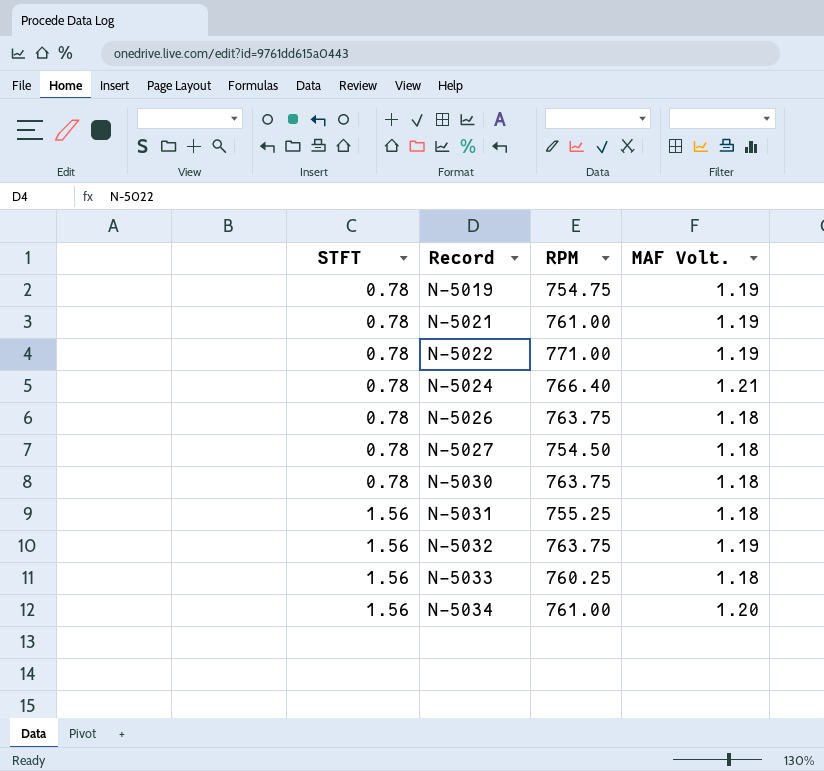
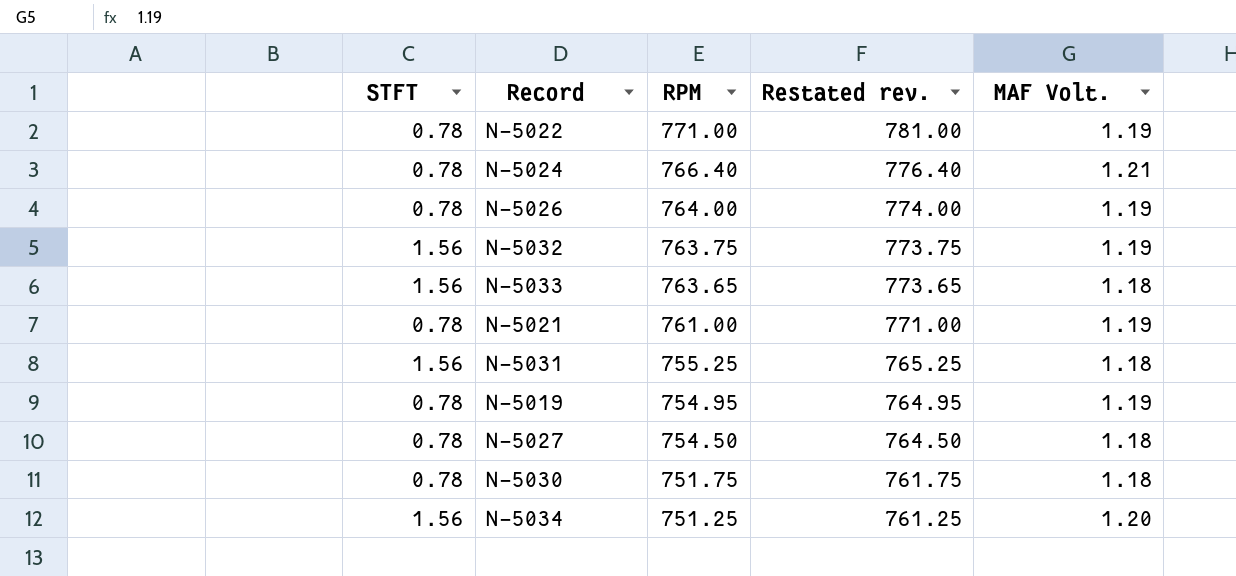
row order: STFT ascending -> RPM descending
column Restated rev. | formula: none -> [RPM] + 10
N-5026 | RPM: 763.75 -> 764.00
N-5026 | MAF Volt.: 1.18 -> 1.19
N-5033 | RPM: 760.25 -> 763.65
N-5019 | RPM: 754.75 -> 754.95
N-5030 | RPM: 763.75 -> 751.75
N-5034 | RPM: 761.00 -> 751.25

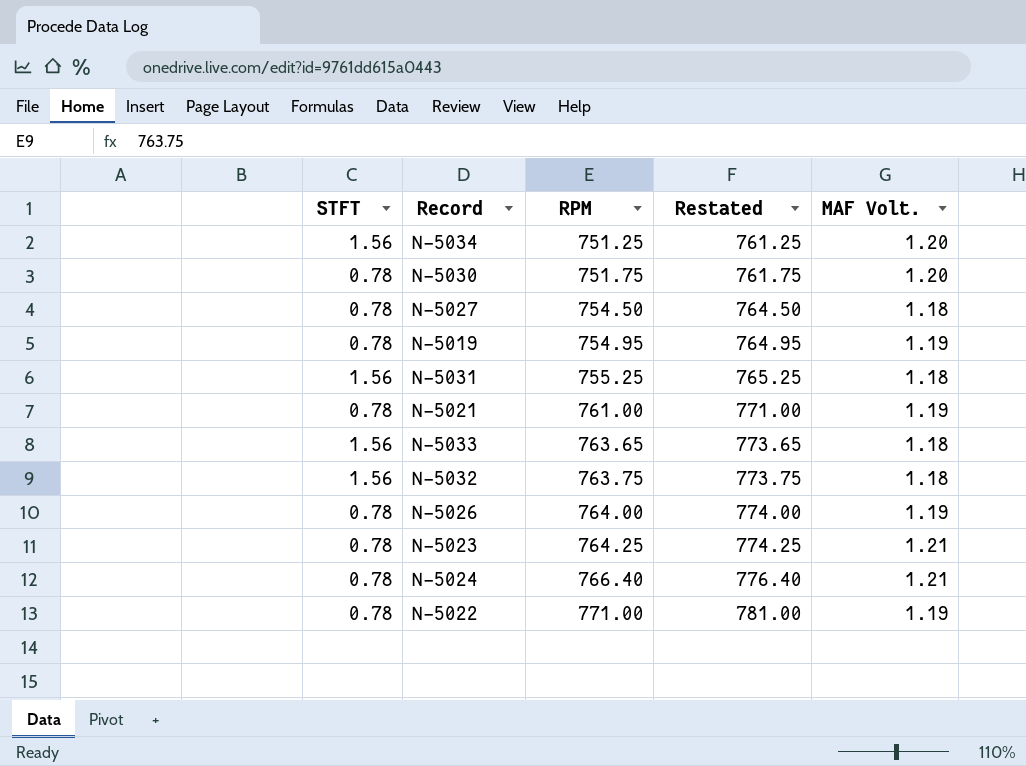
row order: RPM descending -> RPM ascending
column name: Restated rev. -> Restated
N-5030 | MAF Volt.: 1.18 -> 1.20
N-5032 | MAF Volt.: 1.19 -> 1.18
row N-5023: none -> 0.78 | 764.25 | 774.25 | 1.21

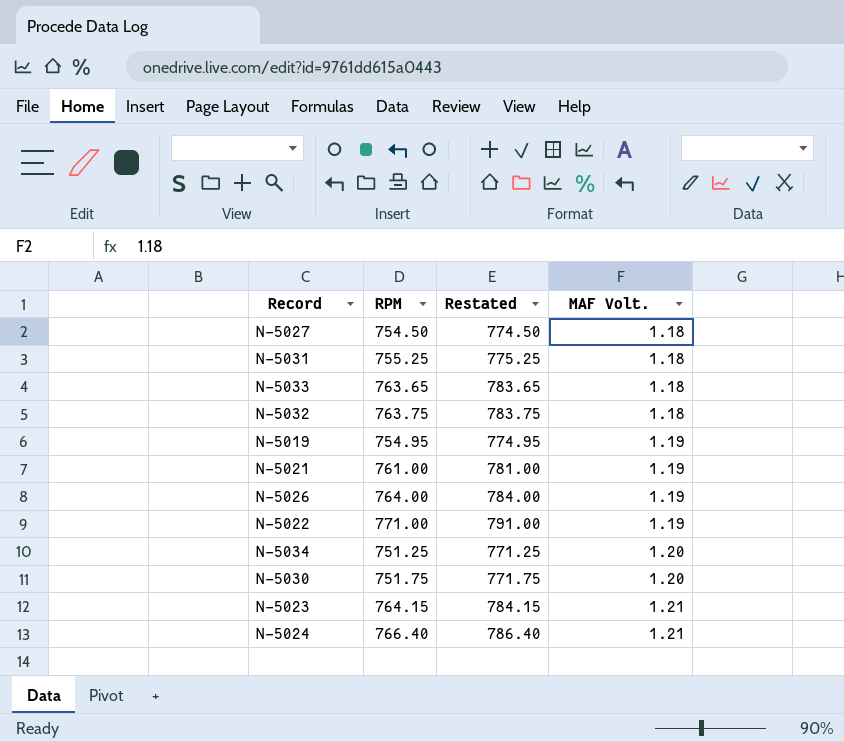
row order: RPM ascending -> MAF Volt. ascending
column STFT | position: 1 -> none
column Restated | formula: [RPM] + 10 -> [RPM] + 20
N-5023 | RPM: 764.25 -> 764.15

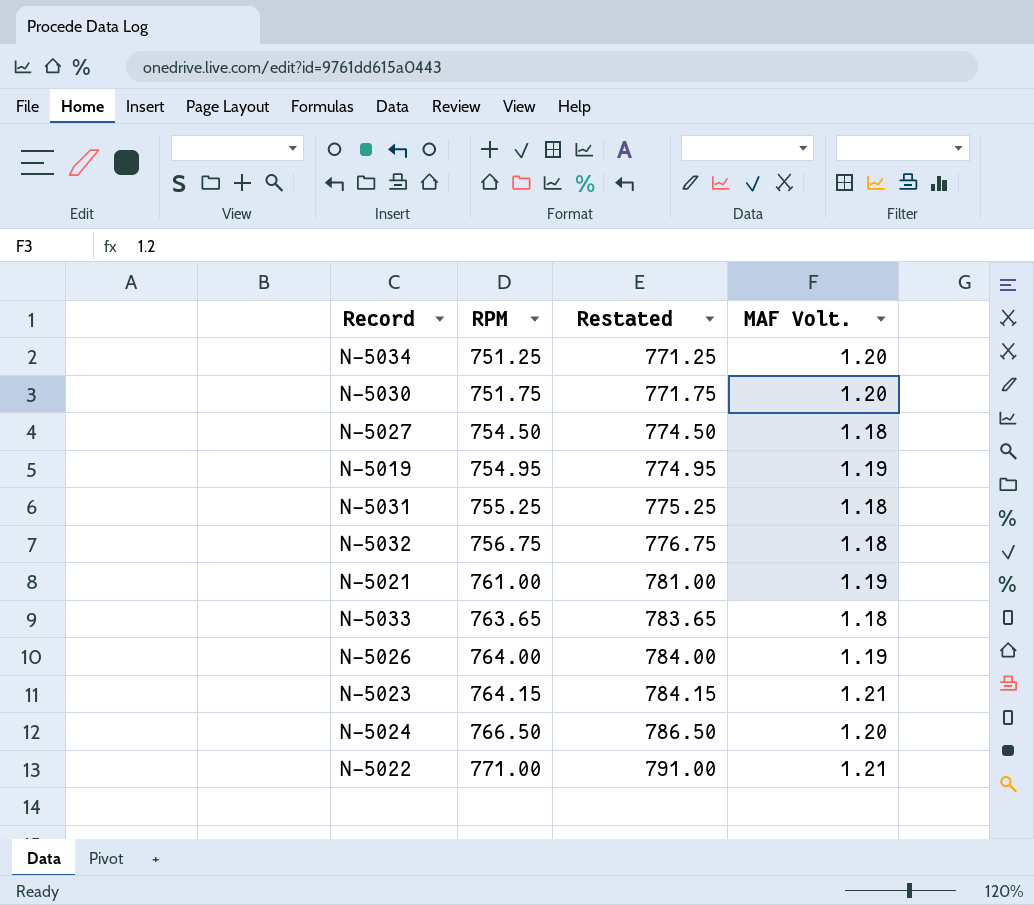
row order: MAF Volt. ascending -> RPM ascending
N-5032 | RPM: 763.75 -> 756.75
N-5032 | Restated: 783.75 -> 776.75
N-5024 | RPM: 766.40 -> 766.50
N-5024 | Restated: 786.40 -> 786.50
N-5024 | MAF Volt.: 1.21 -> 1.20
N-5022 | MAF Volt.: 1.19 -> 1.21

